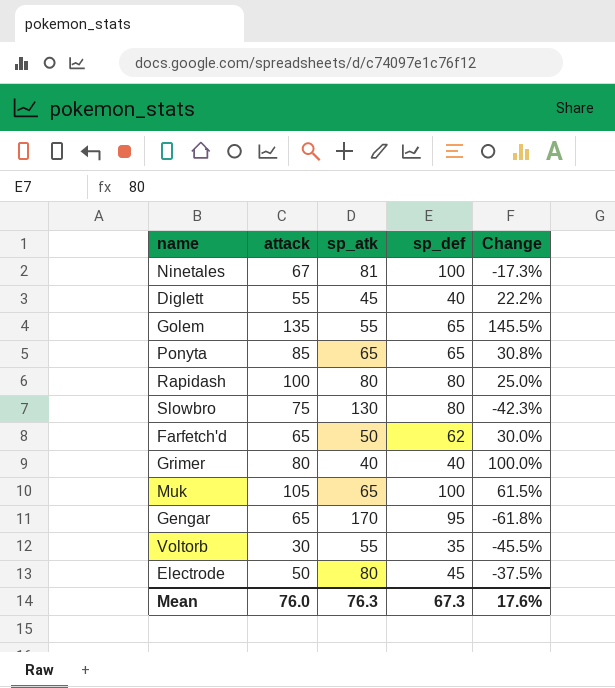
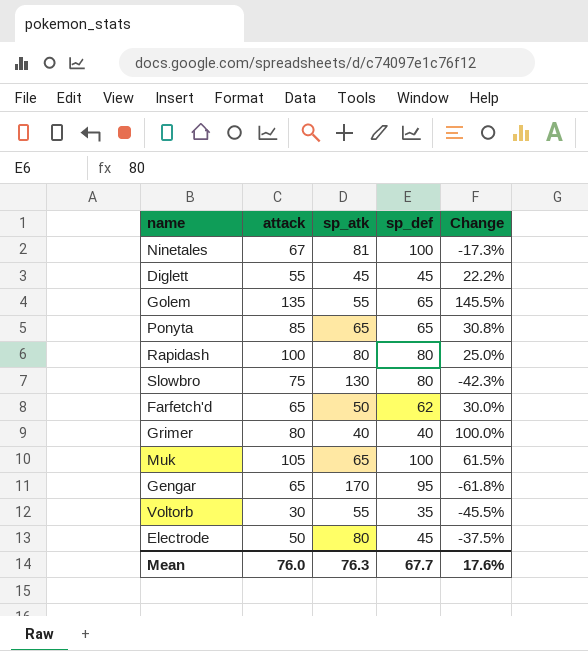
Diglett | sp_def: 40 -> 45
Mean | sp_def: 67.3 -> 67.7

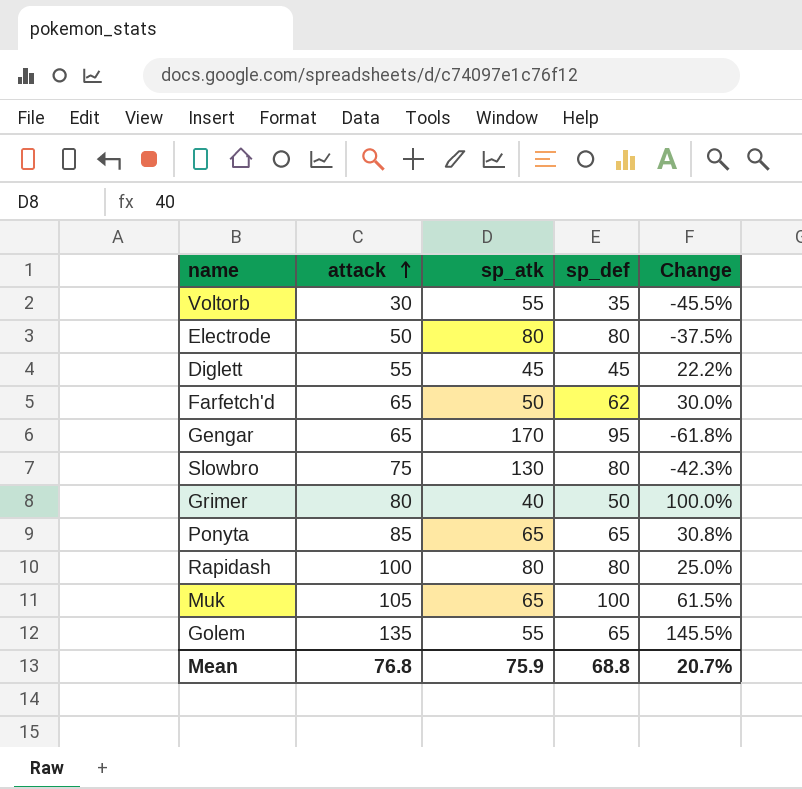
row order: none -> attack ascending
row Ninetales: 67 | 81 | 100 | -17.3% -> none
Electrode | sp_def: 45 -> 80
Grimer | sp_def: 40 -> 50
Mean | attack: 76.0 -> 76.8
Mean | sp_atk: 76.3 -> 75.9
Mean | sp_def: 67.7 -> 68.8
Mean | Change: 17.6% -> 20.7%

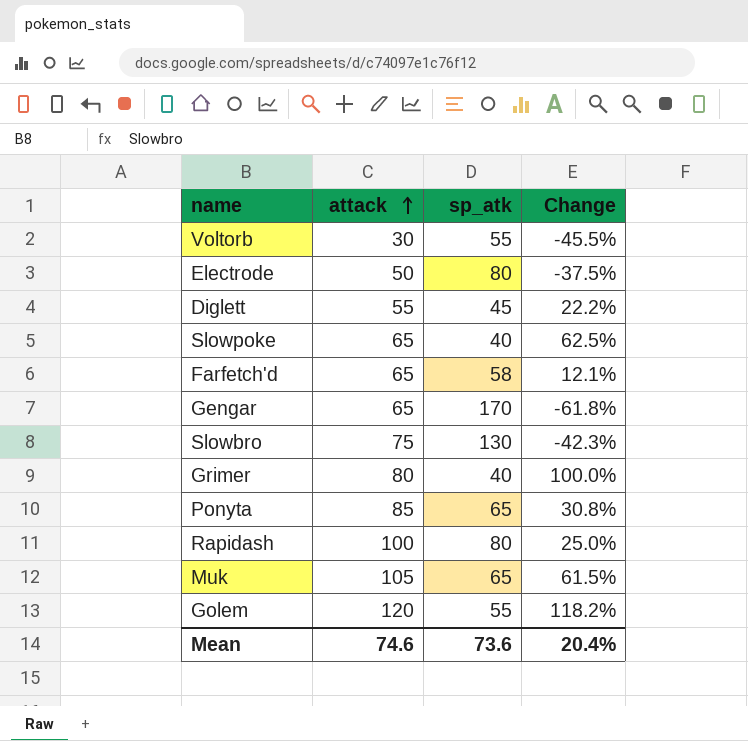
column sp_def | position: 4 -> none
row Slowpoke: none -> 65 | 40 | 62.5%
Farfetch'd | sp_atk: 50 -> 58
Farfetch'd | Change: 30.0% -> 12.1%
Golem | attack: 135 -> 120
Golem | Change: 145.5% -> 118.2%
Mean | attack: 76.8 -> 74.6
Mean | sp_atk: 75.9 -> 73.6
Mean | Change: 20.7% -> 20.4%

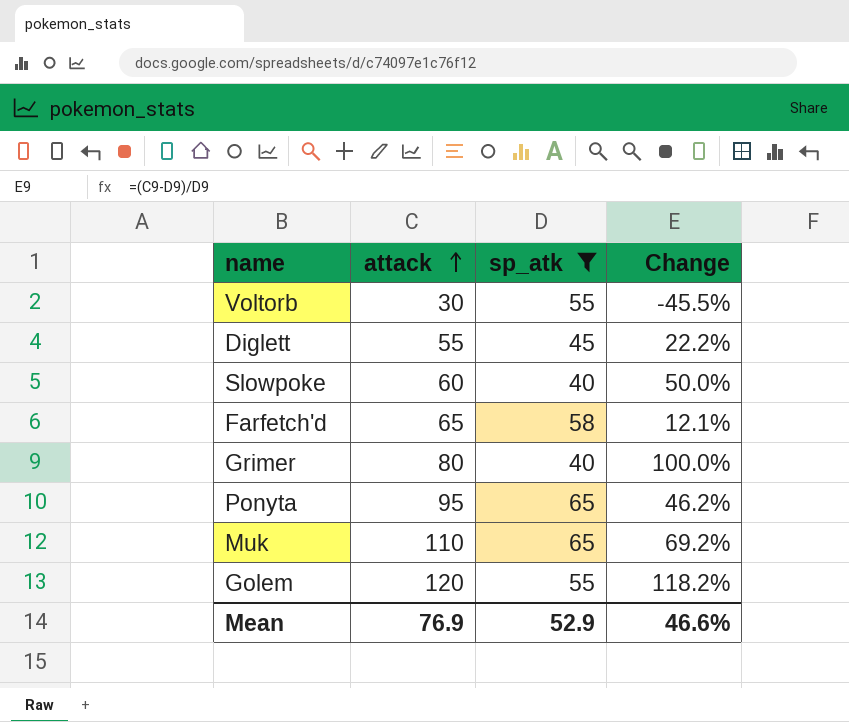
filter: none -> sp_atk <= 65
Slowpoke | attack: 65 -> 60
Slowpoke | Change: 62.5% -> 50.0%
Ponyta | attack: 85 -> 95
Ponyta | Change: 30.8% -> 46.2%
Muk | attack: 105 -> 110
Muk | Change: 61.5% -> 69.2%
Mean | attack: 74.6 -> 76.9
Mean | sp_atk: 73.6 -> 52.9
Mean | Change: 20.4% -> 46.6%

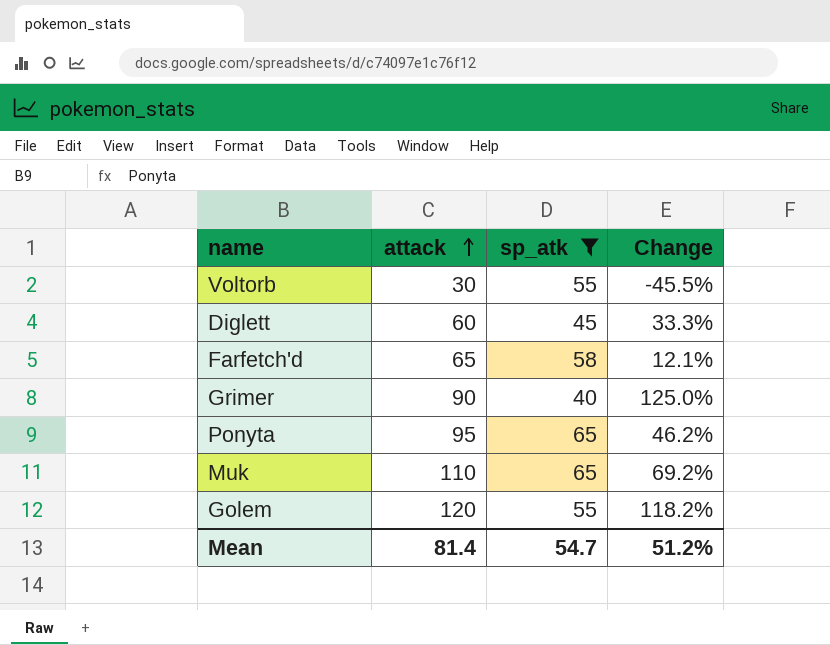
row Slowpoke: 60 | 40 | 50.0% -> none
Diglett | attack: 55 -> 60
Diglett | Change: 22.2% -> 33.3%
Grimer | attack: 80 -> 90
Grimer | Change: 100.0% -> 125.0%
Mean | attack: 76.9 -> 81.4
Mean | sp_atk: 52.9 -> 54.7
Mean | Change: 46.6% -> 51.2%

